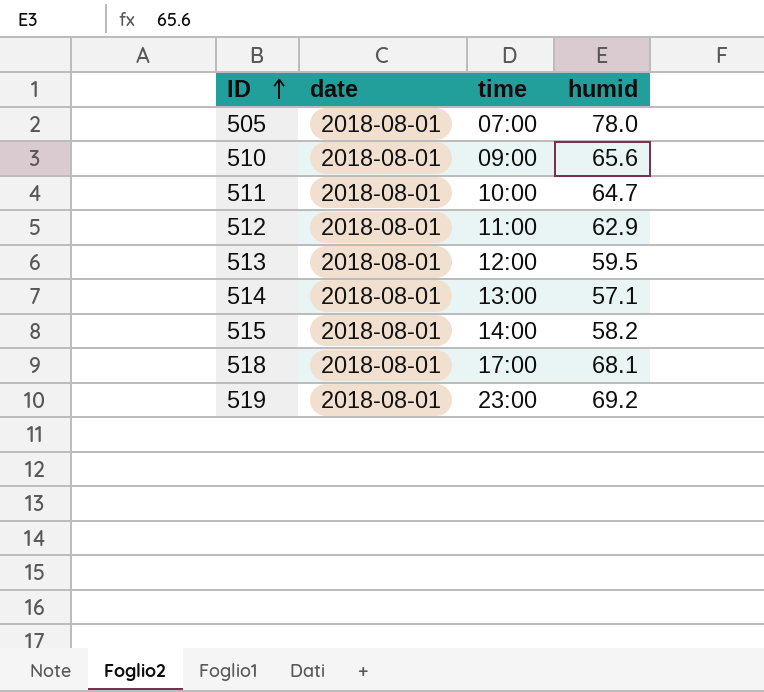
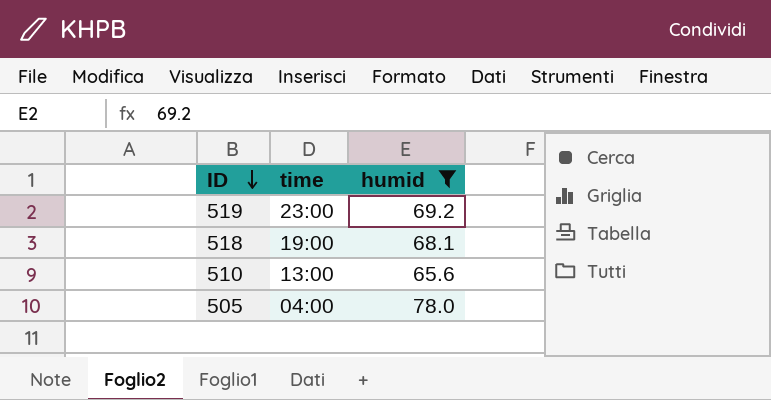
filter: none -> humid >= 65.6
row order: ID ascending -> ID descending
column date | position: 2 -> none
518 | time: 17:00 -> 19:00
510 | time: 09:00 -> 13:00
505 | time: 07:00 -> 04:00

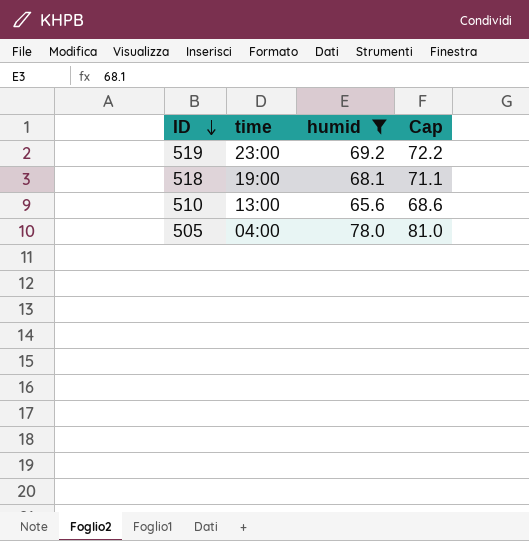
column Cap | formula: none -> [humid] + 3

